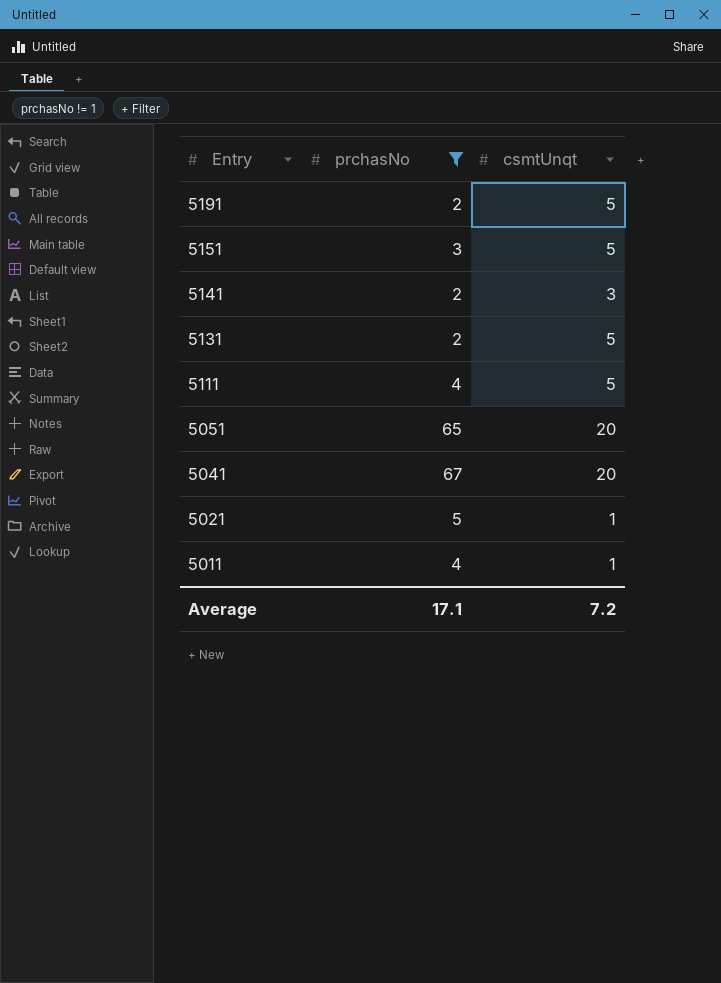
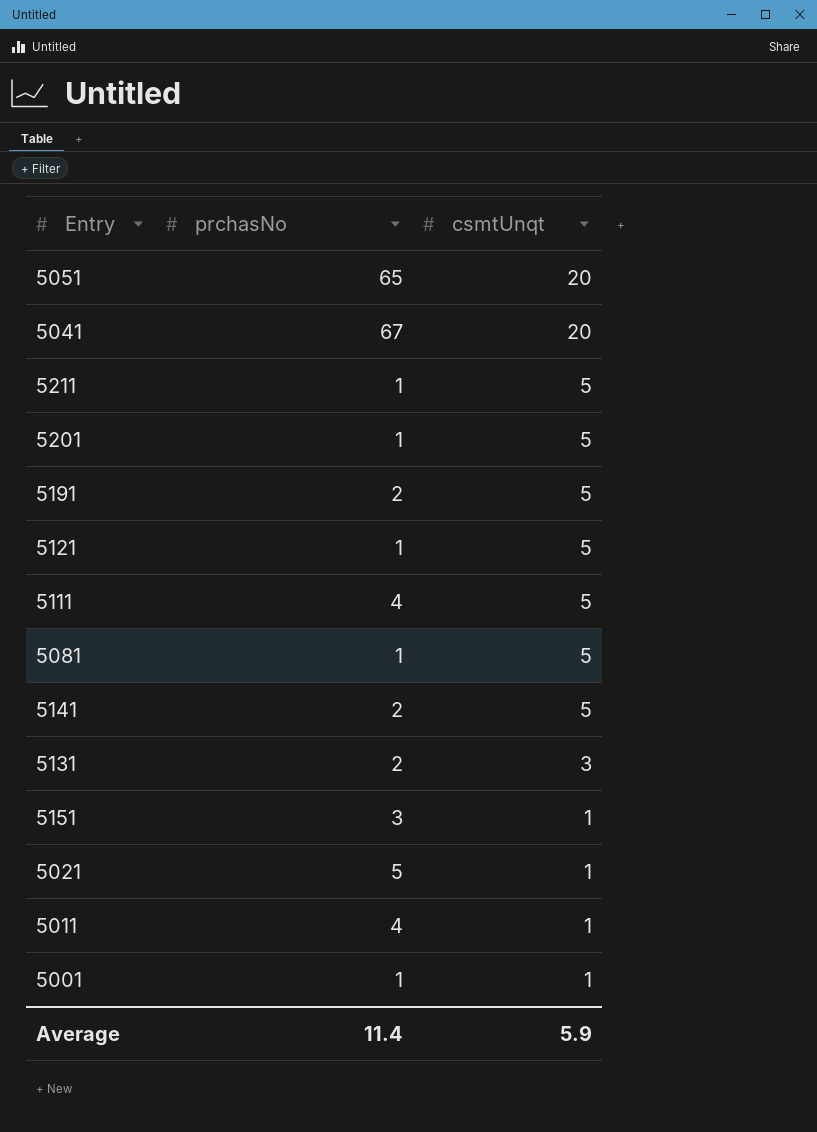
filter: prchasNo != 1 -> none
row order: Entry descending -> csmtUnqt descending
5141 | csmtUnqt: 3 -> 5
5131 | csmtUnqt: 5 -> 3
5151 | csmtUnqt: 5 -> 1
Average | prchasNo: 17.1 -> 11.4
Average | csmtUnqt: 7.2 -> 5.9

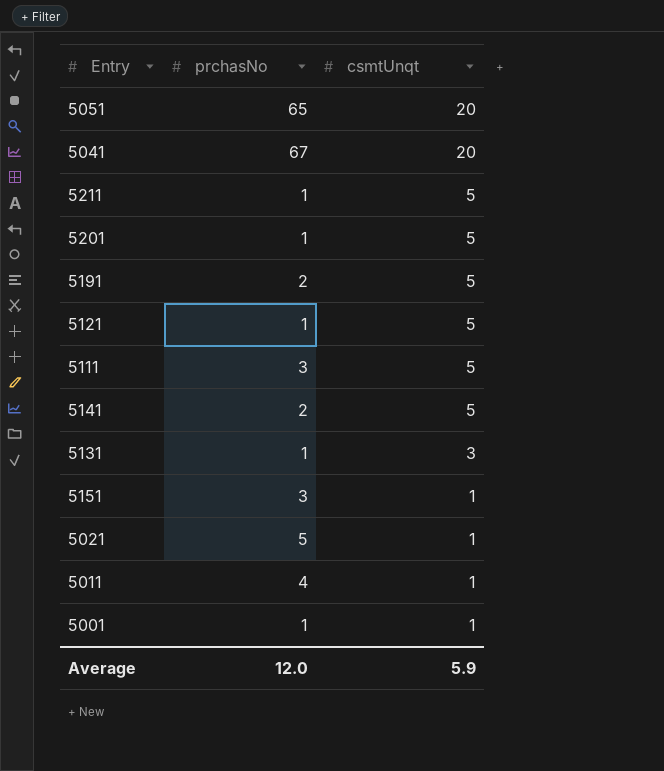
row 5081: 1 | 5 -> none
5111 | prchasNo: 4 -> 3
5131 | prchasNo: 2 -> 1
Average | prchasNo: 11.4 -> 12.0

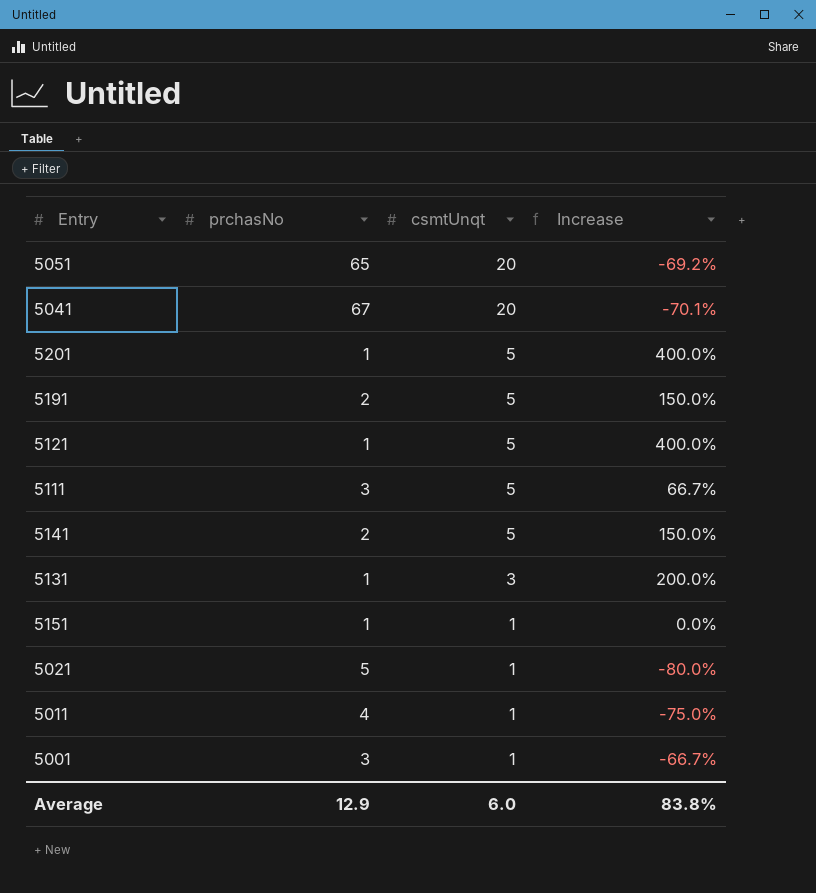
column Increase | formula: none -> ([csmtUnqt] - [prchasNo]) / [prchasNo]
row 5211: 1 | 5 -> none
5151 | prchasNo: 3 -> 1
5001 | prchasNo: 1 -> 3
Average | prchasNo: 12.0 -> 12.9
Average | csmtUnqt: 5.9 -> 6.0

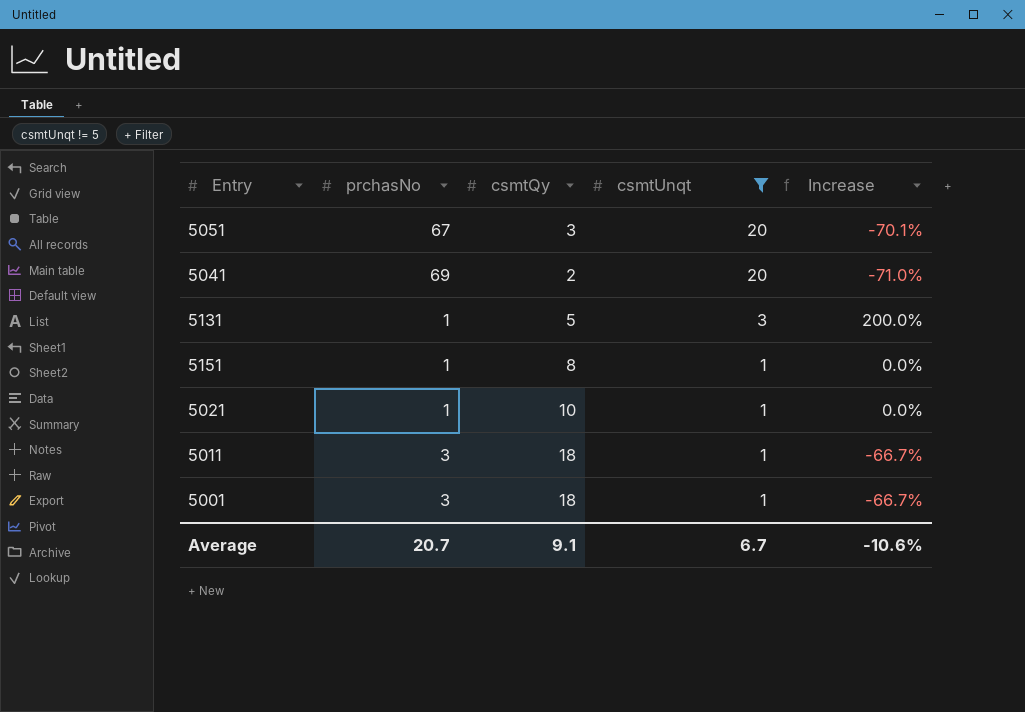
filter: none -> csmtUnqt != 5
column csmtQy | position: none -> 3
5051 | prchasNo: 65 -> 67
5051 | Increase: -69.2% -> -70.1%
5041 | prchasNo: 67 -> 69
5041 | Increase: -70.1% -> -71.0%
5021 | prchasNo: 5 -> 1
5021 | Increase: -80.0% -> 0.0%
5011 | prchasNo: 4 -> 3
5011 | Increase: -75.0% -> -66.7%
Average | prchasNo: 12.9 -> 20.7
Average | csmtUnqt: 6.0 -> 6.7
Average | Increase: 83.8% -> -10.6%

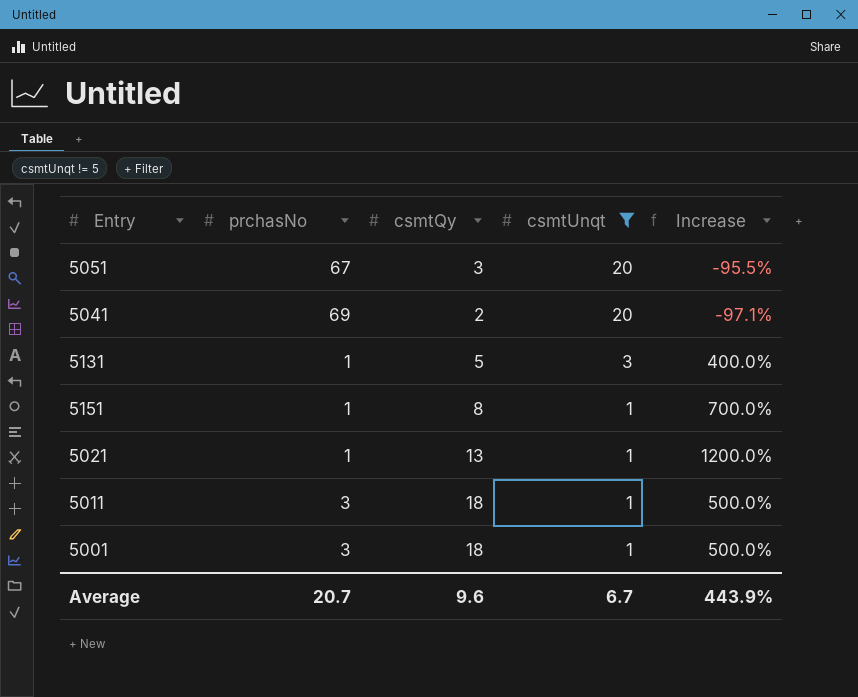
column Increase | formula: ([csmtUnqt] - [prchasNo]) / [prchasNo] -> ([csmtQy] - [prchasNo]) / [prchasNo]
5021 | csmtQy: 10 -> 13
Average | csmtQy: 9.1 -> 9.6
Average | Increase: -10.6% -> 443.9%

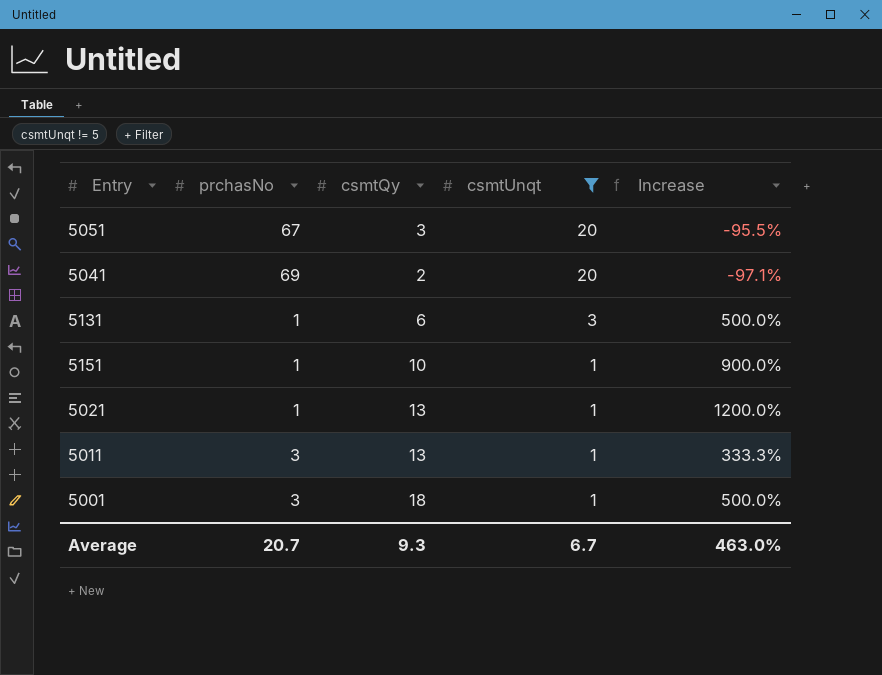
5131 | csmtQy: 5 -> 6
5131 | Increase: 400.0% -> 500.0%
5151 | csmtQy: 8 -> 10
5151 | Increase: 700.0% -> 900.0%
5011 | csmtQy: 18 -> 13
5011 | Increase: 500.0% -> 333.3%
Average | csmtQy: 9.6 -> 9.3
Average | Increase: 443.9% -> 463.0%

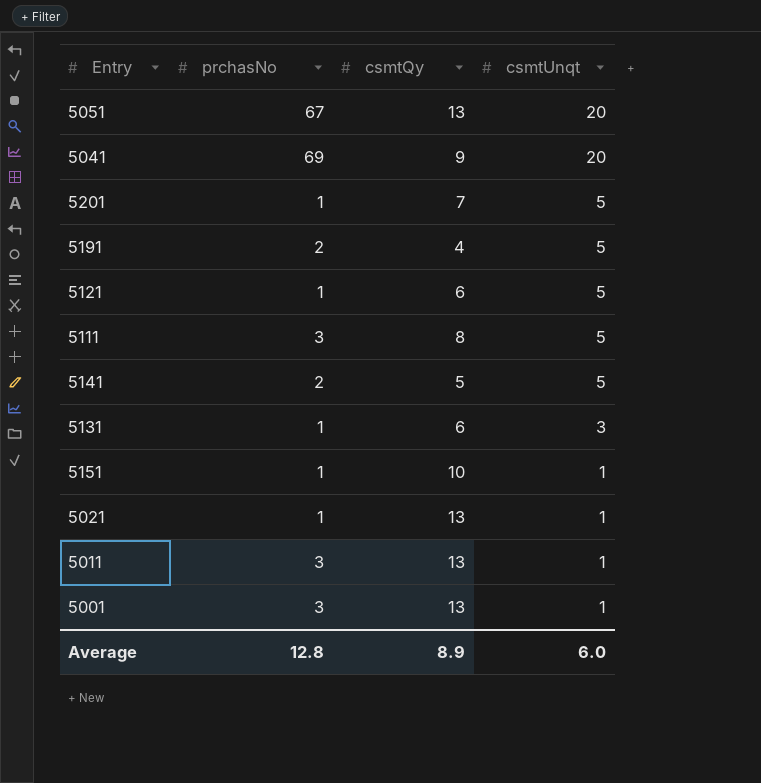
filter: csmtUnqt != 5 -> none
column Increase | formula: ([csmtQy] - [prchasNo]) / [prchasNo] -> none
5051 | csmtQy: 3 -> 13
5041 | csmtQy: 2 -> 9
5001 | csmtQy: 18 -> 13
Average | prchasNo: 20.7 -> 12.8
Average | csmtQy: 9.3 -> 8.9
Average | csmtUnqt: 6.7 -> 6.0

